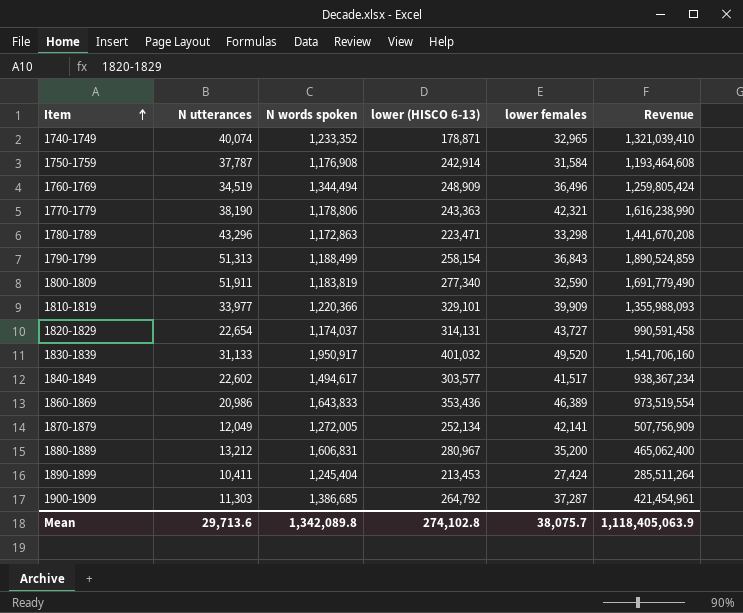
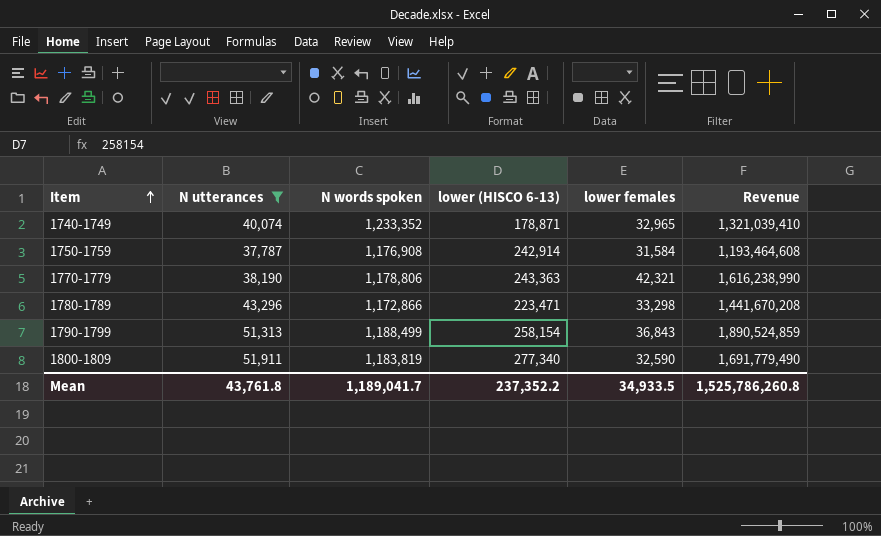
filter: none -> N utterances >= 37,787
1780-1789 | N words spoken: 1,172,863 -> 1,172,866
Mean | N utterances: 29,713.6 -> 43,761.8
Mean | N words spoken: 1,342,089.8 -> 1,189,041.7
Mean | lower (HISCO 6-13): 274,102.8 -> 237,352.2
Mean | lower females: 38,075.7 -> 34,933.5
Mean | Revenue: 1,118,405,063.9 -> 1,525,786,260.8

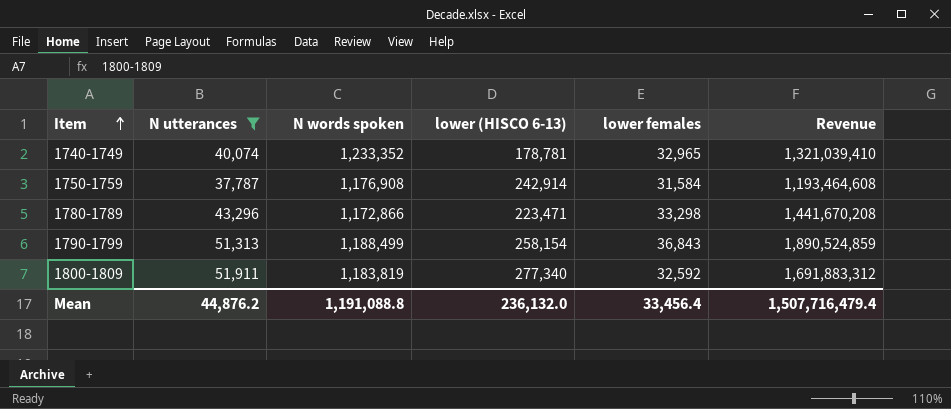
row 1770-1779: 38,190 | 1,178,806 | 243,363 | 42,321 | 1,616,238,990 -> none
1740-1749 | lower (HISCO 6-13): 178,871 -> 178,781
1800-1809 | lower females: 32,590 -> 32,592
1800-1809 | Revenue: 1,691,779,490 -> 1,691,883,312
Mean | N utterances: 43,761.8 -> 44,876.2
Mean | N words spoken: 1,189,041.7 -> 1,191,088.8
Mean | lower (HISCO 6-13): 237,352.2 -> 236,132.0
Mean | lower females: 34,933.5 -> 33,456.4
Mean | Revenue: 1,525,786,260.8 -> 1,507,716,479.4

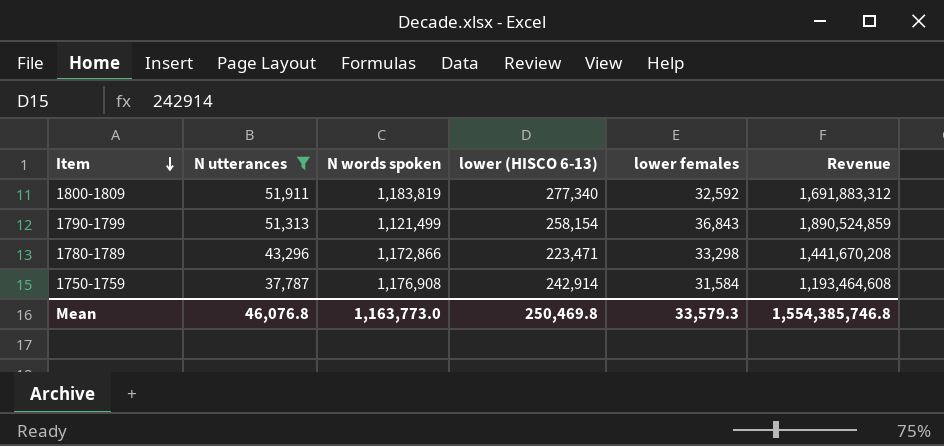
row order: Item ascending -> Item descending
row 1740-1749: 40,074 | 1,233,352 | 178,781 | 32,965 | 1,321,039,410 -> none
1790-1799 | N words spoken: 1,188,499 -> 1,121,499
Mean | N utterances: 44,876.2 -> 46,076.8
Mean | N words spoken: 1,191,088.8 -> 1,163,773.0
Mean | lower (HISCO 6-13): 236,132.0 -> 250,469.8
Mean | lower females: 33,456.4 -> 33,579.3
Mean | Revenue: 1,507,716,479.4 -> 1,554,385,746.8

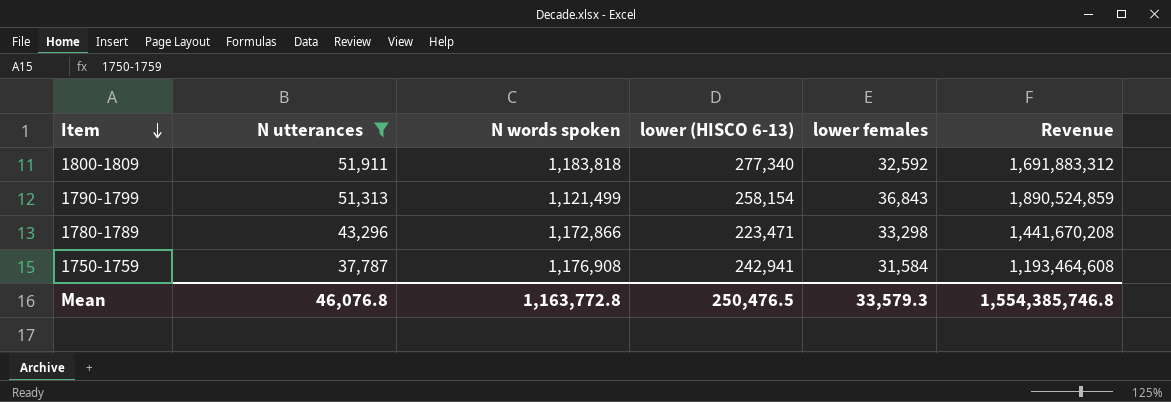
1800-1809 | N words spoken: 1,183,819 -> 1,183,818
1750-1759 | lower (HISCO 6-13): 242,914 -> 242,941
Mean | N words spoken: 1,163,773.0 -> 1,163,772.8
Mean | lower (HISCO 6-13): 250,469.8 -> 250,476.5

